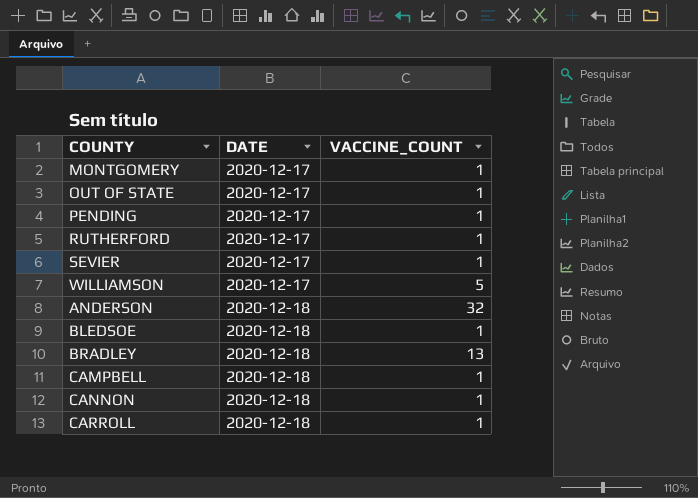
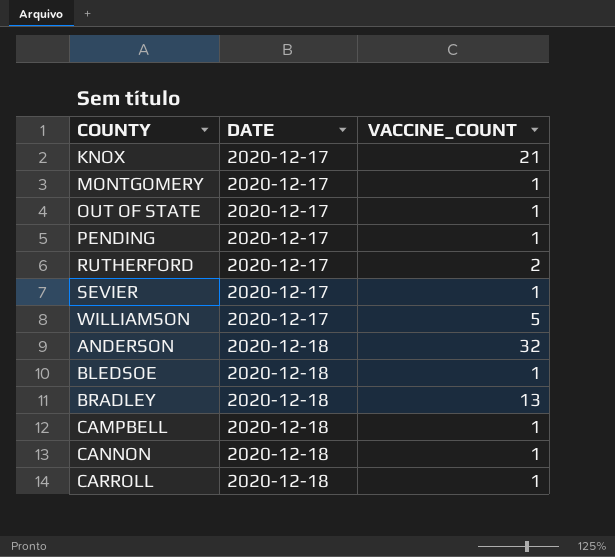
row KNOX: none -> 2020-12-17 | 21
RUTHERFORD | VACCINE_COUNT: 1 -> 2

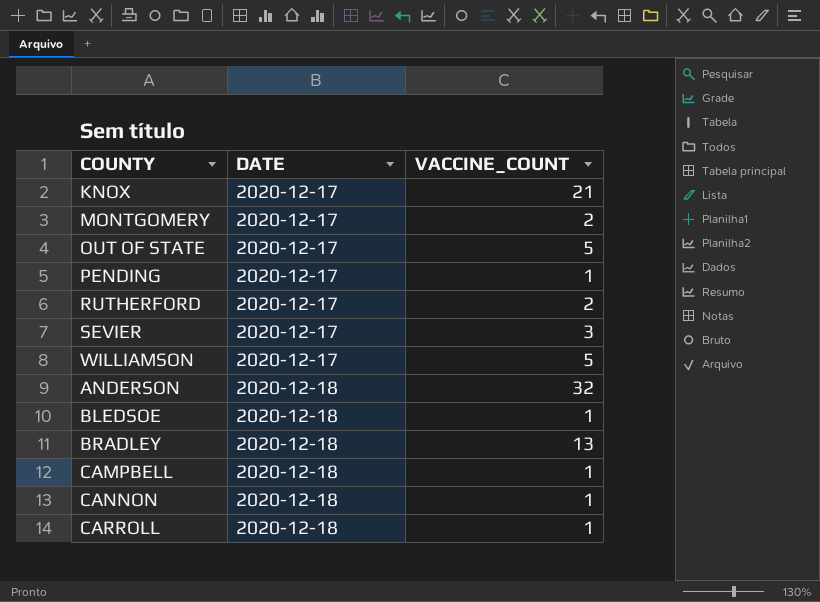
MONTGOMERY | VACCINE_COUNT: 1 -> 2
OUT OF STATE | VACCINE_COUNT: 1 -> 5
SEVIER | VACCINE_COUNT: 1 -> 3

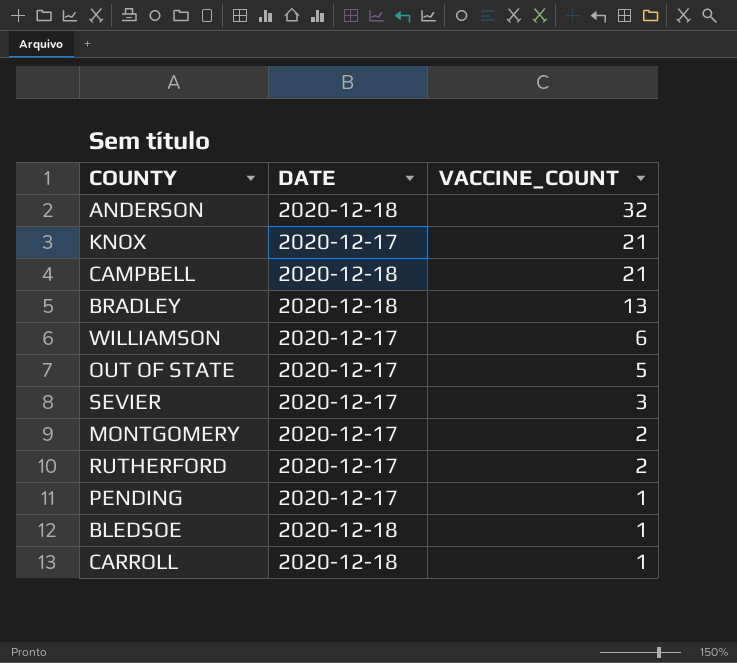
row order: DATE ascending -> VACCINE_COUNT descending
row CANNON: 2020-12-18 | 1 -> none
CAMPBELL | VACCINE_COUNT: 1 -> 21
WILLIAMSON | VACCINE_COUNT: 5 -> 6

